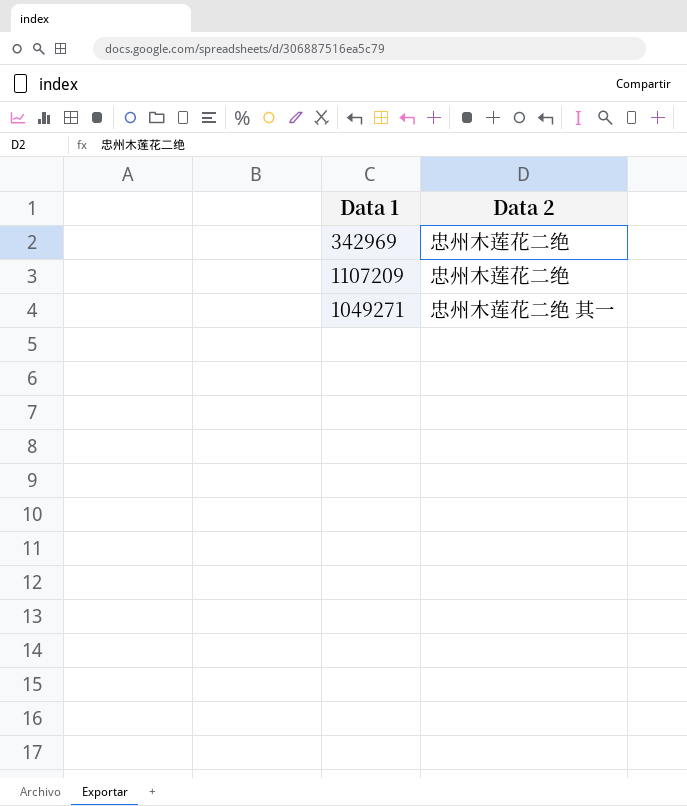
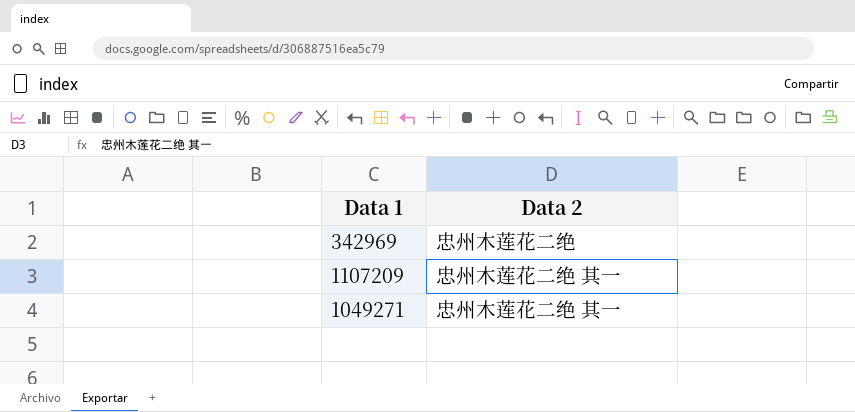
1107209 | Data 2: 忠州木莲花二绝 -> 忠州木莲花二绝 其一

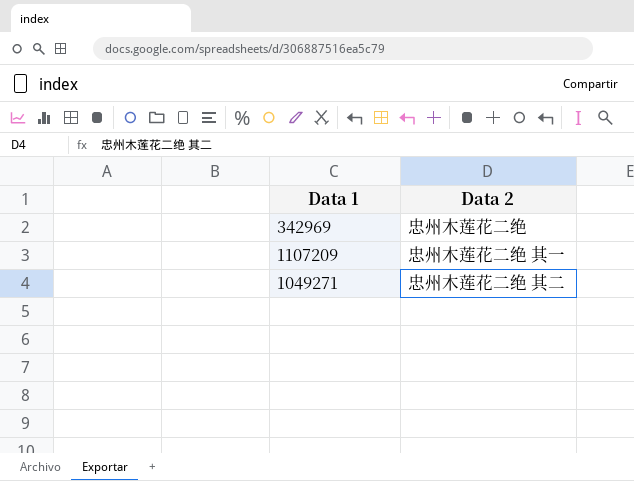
1049271 | Data 2: 忠州木莲花二绝 其一 -> 忠州木莲花二绝 其二

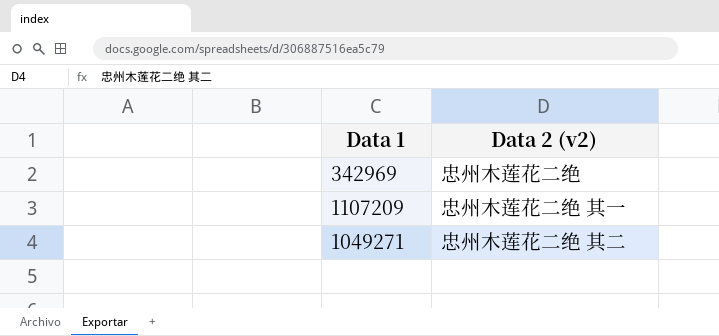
column name: Data 2 -> Data 2 (v2)

